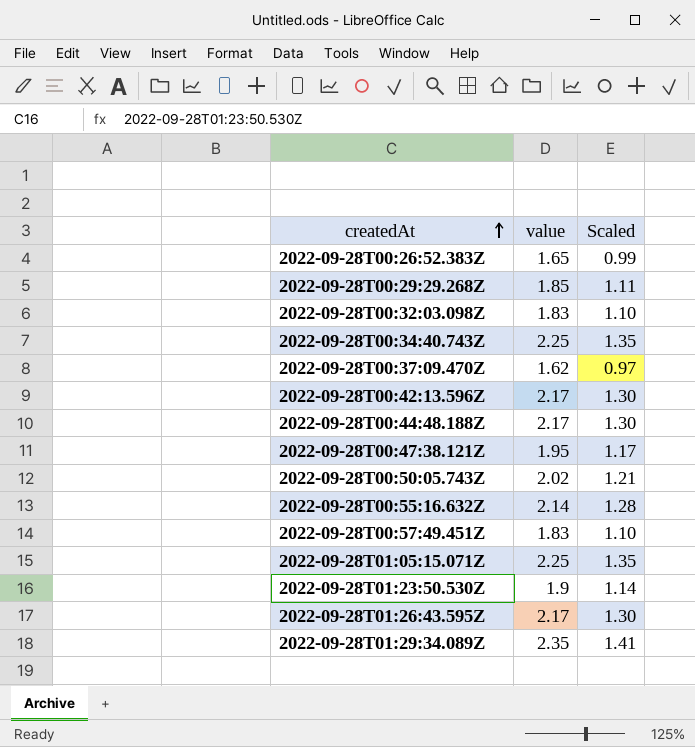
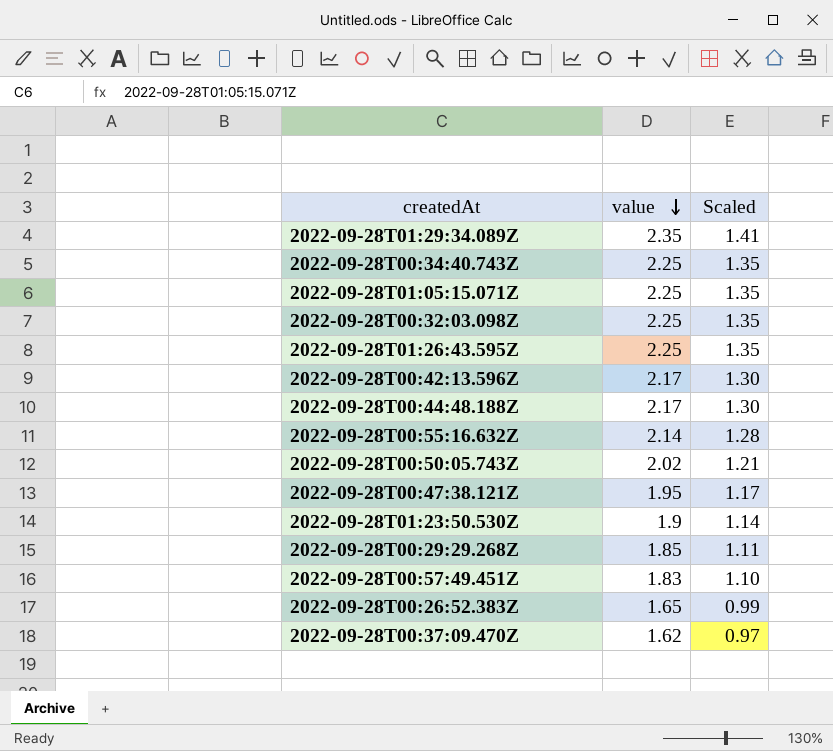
row order: createdAt ascending -> value descending
2022-09-28T00:32:03.098Z | value: 1.83 -> 2.25
2022-09-28T00:32:03.098Z | Scaled: 1.10 -> 1.35
2022-09-28T01:26:43.595Z | value: 2.17 -> 2.25
2022-09-28T01:26:43.595Z | Scaled: 1.30 -> 1.35

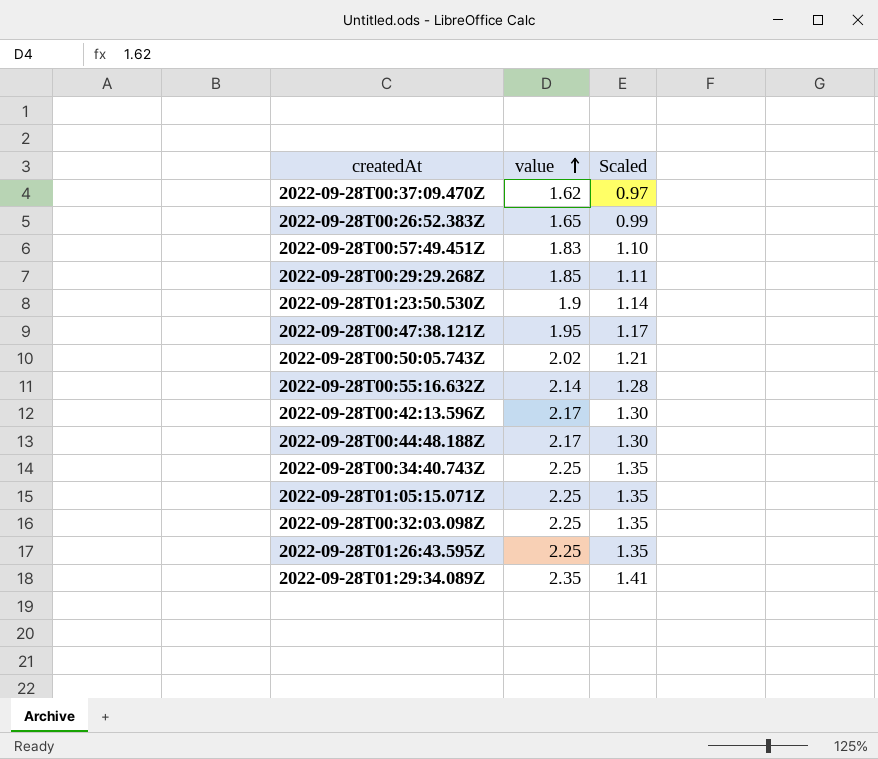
row order: value descending -> value ascending

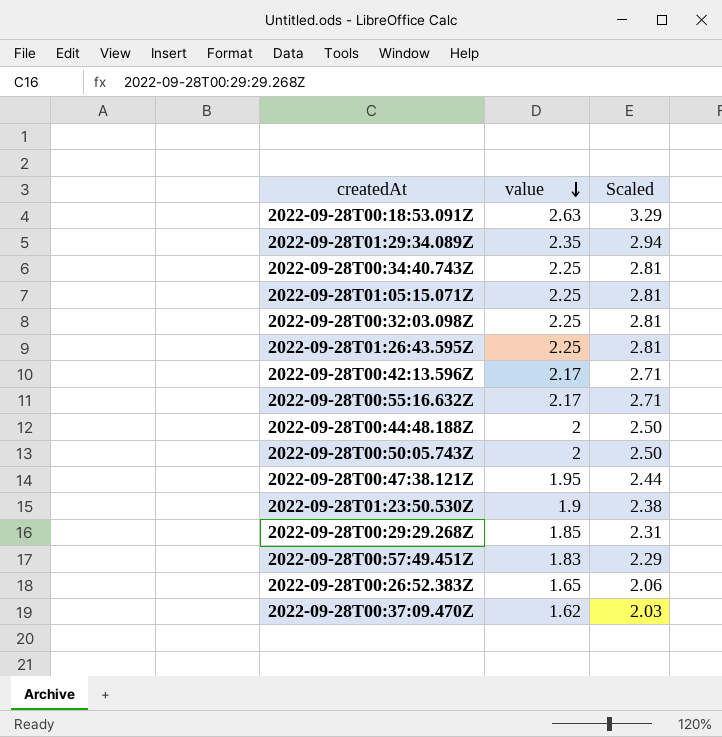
row order: value ascending -> value descending
column Scaled | formula: [value] * 0.6 -> [value] * 1.25
row 2022-09-28T00:18:53.091Z: none -> 2.63 | 3.29
2022-09-28T00:55:16.632Z | value: 2.14 -> 2.17
2022-09-28T00:44:48.188Z | value: 2.17 -> 2
2022-09-28T00:50:05.743Z | value: 2.02 -> 2

